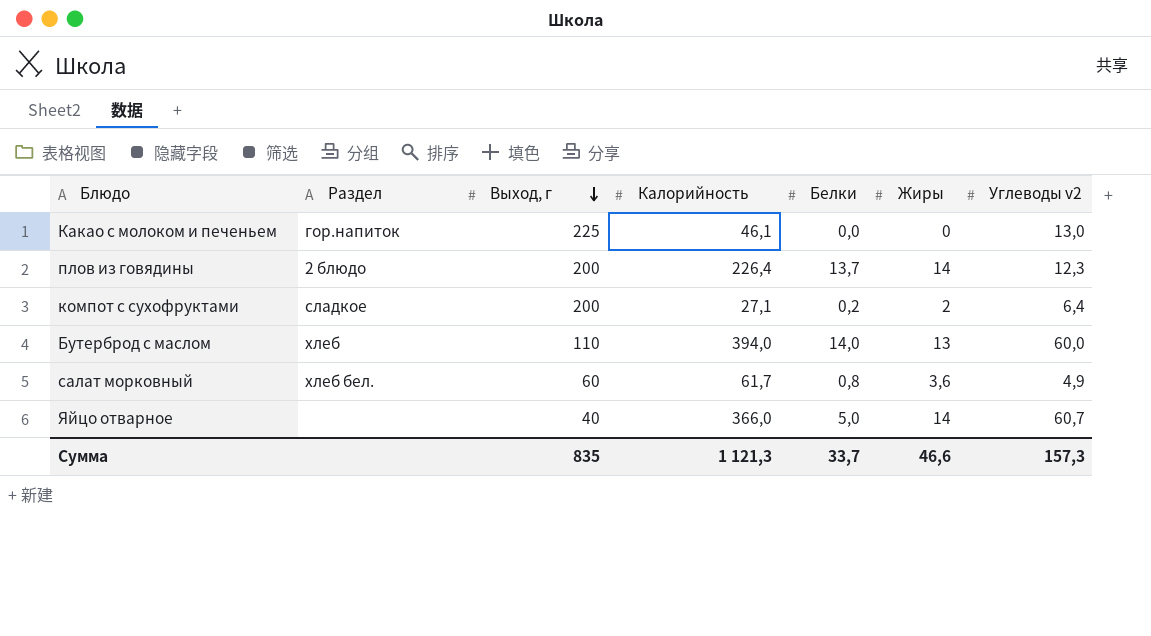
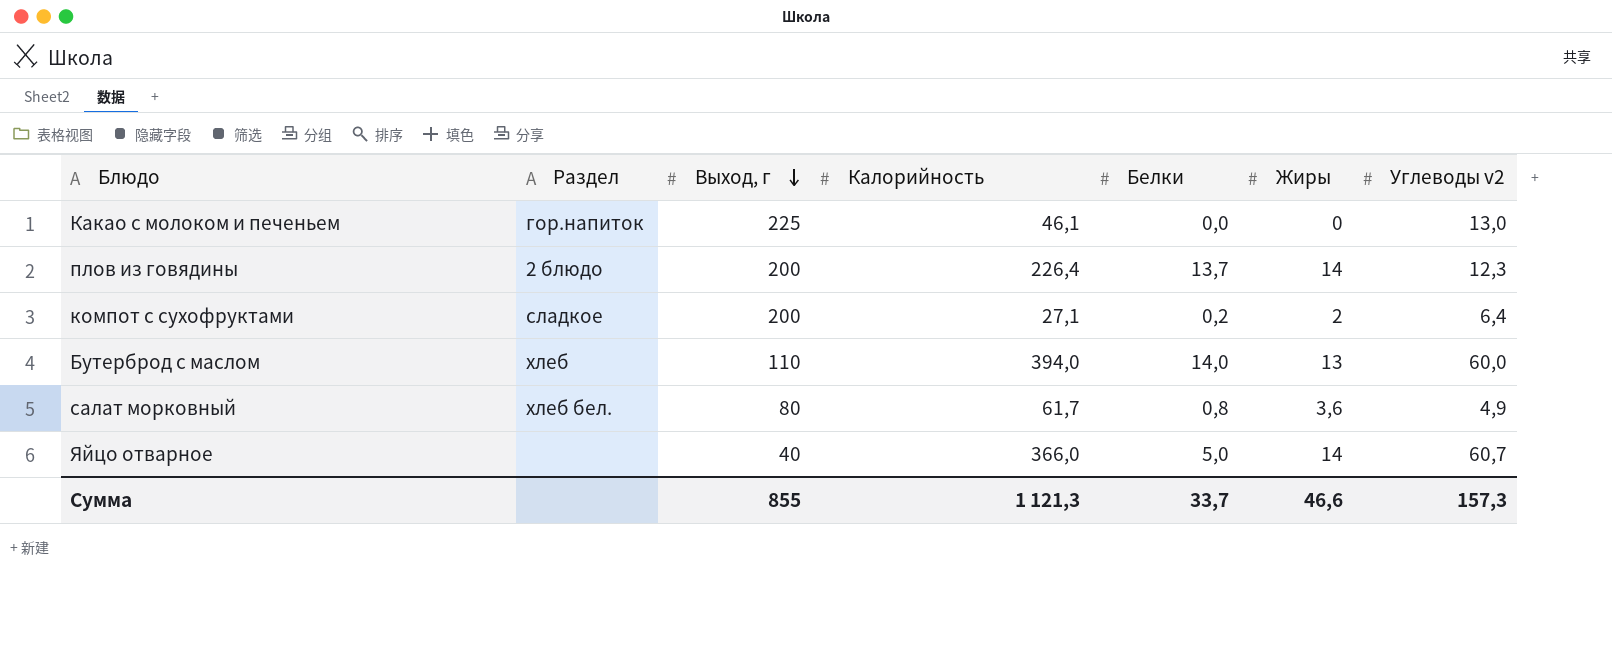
салат морковный | Выход, г: 60 -> 80
Сумма | Выход, г: 835 -> 855

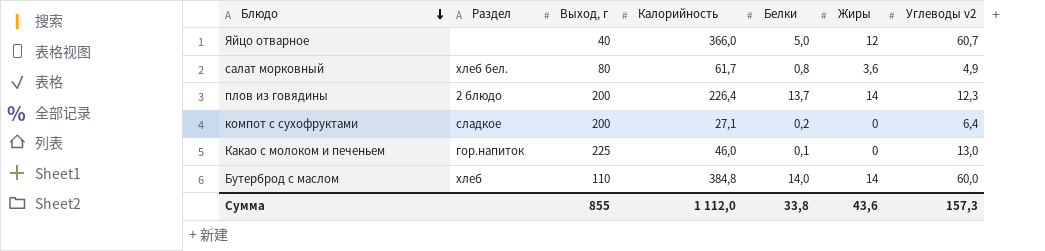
row order: Выход, г descending -> Блюдо descending
Яйцо отварное | Жиры: 14 -> 12
компот с сухофруктами | Жиры: 2 -> 0
Какао с молоком и печеньем | Калорийность: 46,1 -> 46,0
Какао с молоком и печеньем | Белки: 0,0 -> 0,1
Бутерброд с маслом | Калорийность: 394,0 -> 384,8
Бутерброд с маслом | Жиры: 13 -> 14
Сумма | Калорийность: 1 121,3 -> 1 112,0
Сумма | Белки: 33,7 -> 33,8
Сумма | Жиры: 46,6 -> 43,6

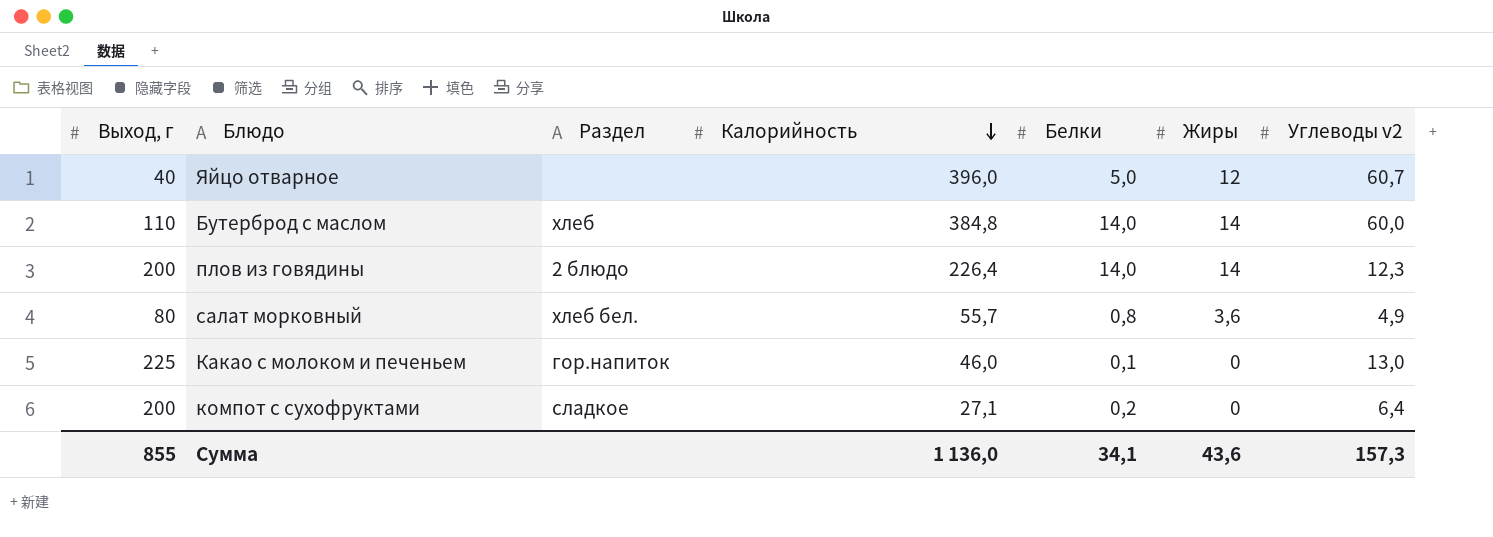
row order: Блюдо descending -> Калорийность descending
column Выход, г | position: 3 -> 1
Яйцо отварное | Калорийность: 366,0 -> 396,0
плов из говядины | Белки: 13,7 -> 14,0
салат морковный | Калорийность: 61,7 -> 55,7
Сумма | Калорийность: 1 112,0 -> 1 136,0
Сумма | Белки: 33,8 -> 34,1

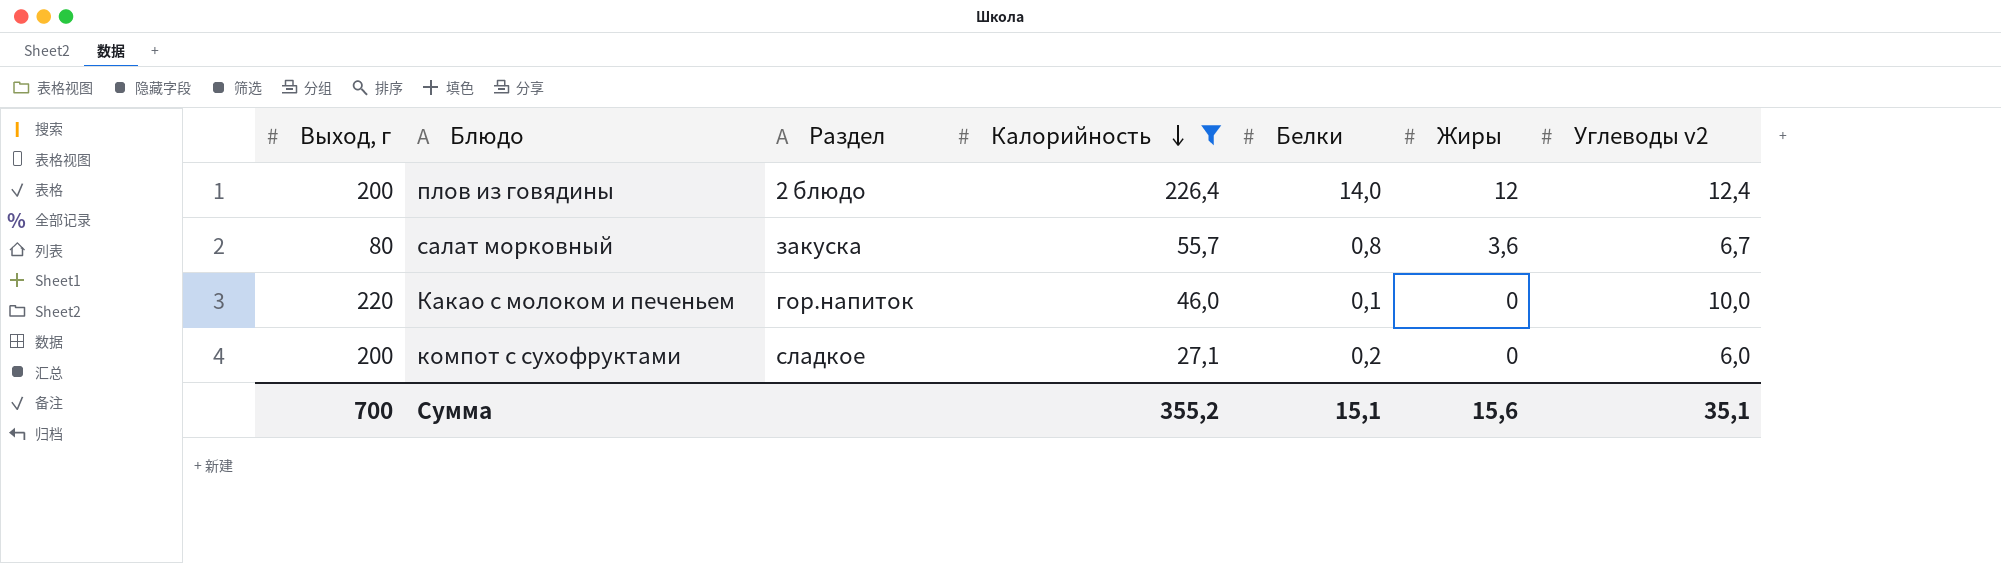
filter: none -> Калорийность <= 226,4
плов из говядины | Жиры: 14 -> 12
плов из говядины | Углеводы v2: 12,3 -> 12,4
салат морковный | Раздел: хлеб бел. -> закуска
салат морковный | Углеводы v2: 4,9 -> 6,7
Какао с молоком и печеньем | Выход, г: 225 -> 220
Какао с молоком и печеньем | Углеводы v2: 13,0 -> 10,0
компот с сухофруктами | Углеводы v2: 6,4 -> 6,0
Сумма | Выход, г: 855 -> 700
Сумма | Калорийность: 1 136,0 -> 355,2
Сумма | Белки: 34,1 -> 15,1
Сумма | Жиры: 43,6 -> 15,6
Сумма | Углеводы v2: 157,3 -> 35,1

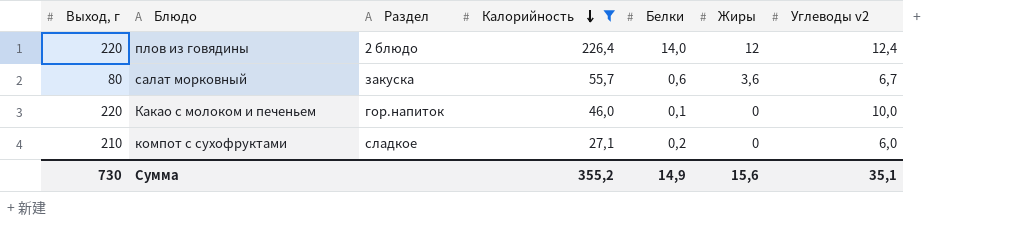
плов из говядины | Выход, г: 200 -> 220
салат морковный | Белки: 0,8 -> 0,6
компот с сухофруктами | Выход, г: 200 -> 210
Сумма | Выход, г: 700 -> 730
Сумма | Белки: 15,1 -> 14,9

